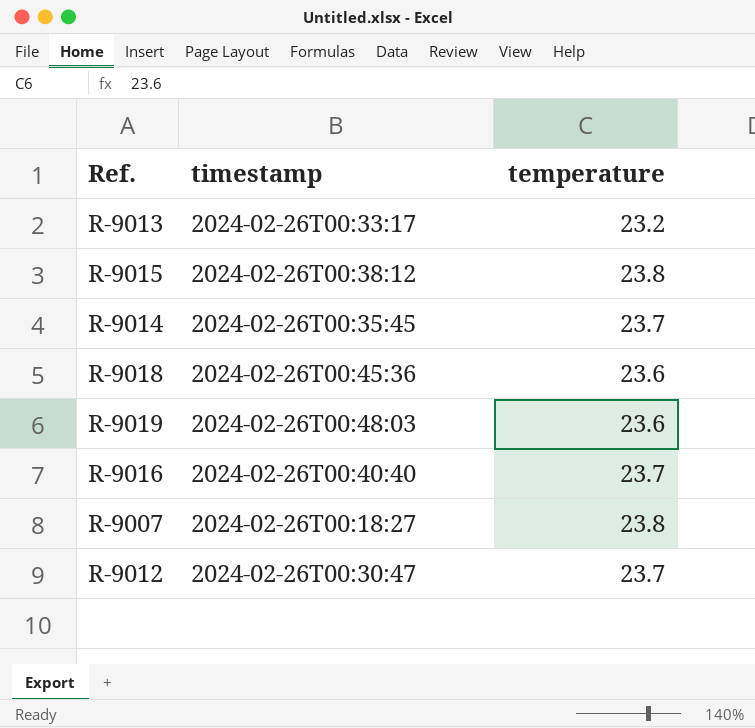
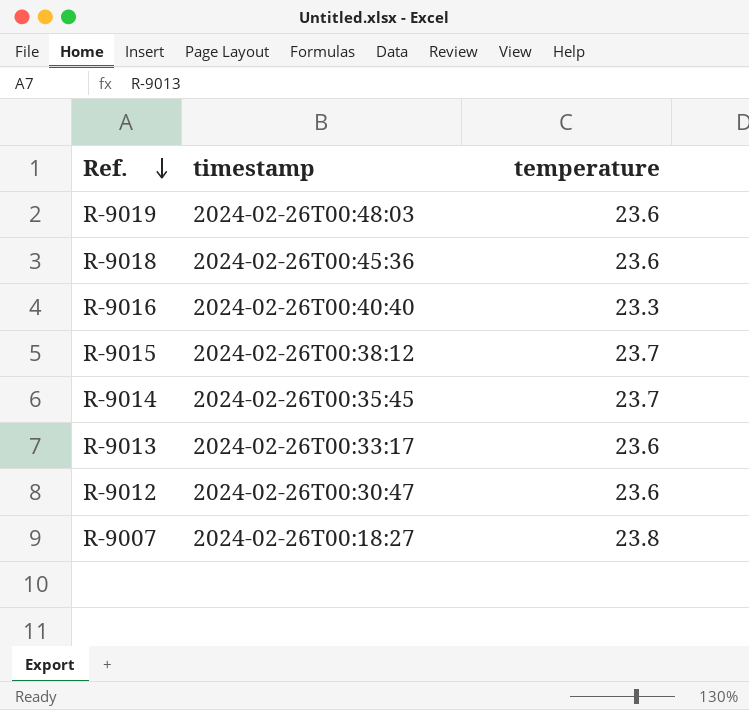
row order: none -> Ref. descending
R-9016 | temperature: 23.7 -> 23.3
R-9015 | temperature: 23.8 -> 23.7
R-9013 | temperature: 23.2 -> 23.6
R-9012 | temperature: 23.7 -> 23.6

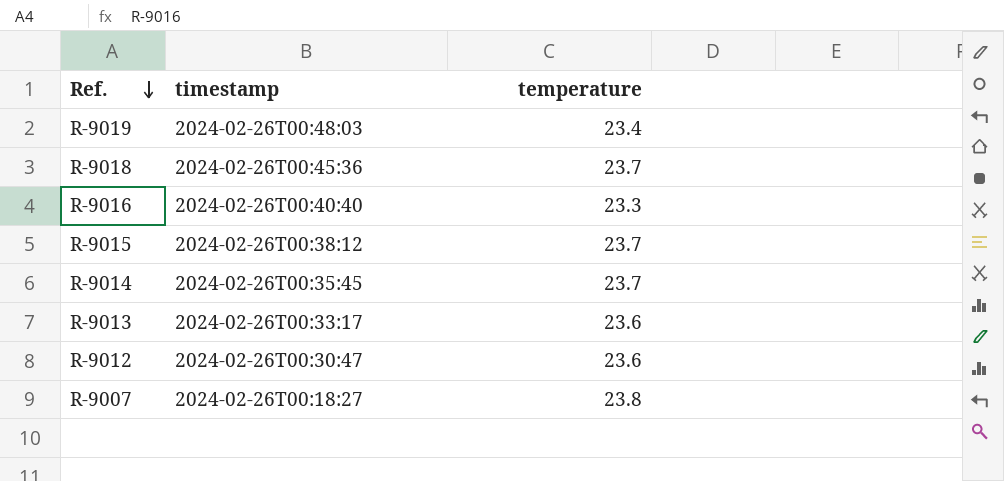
R-9019 | temperature: 23.6 -> 23.4
R-9018 | temperature: 23.6 -> 23.7

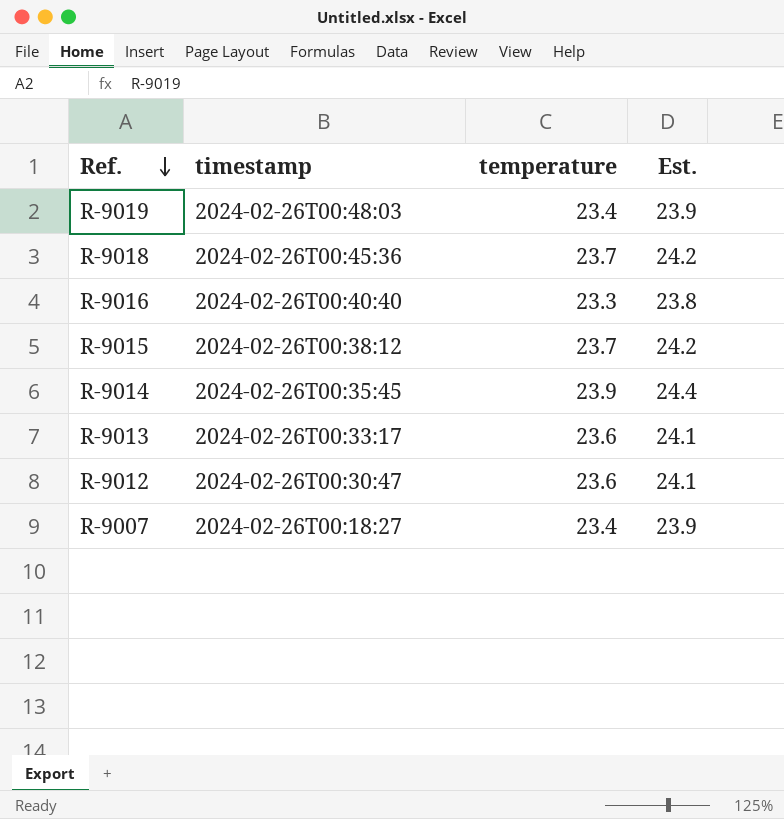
column Est. | formula: none -> [temperature] * 1.02
R-9014 | temperature: 23.7 -> 23.9
R-9007 | temperature: 23.8 -> 23.4

